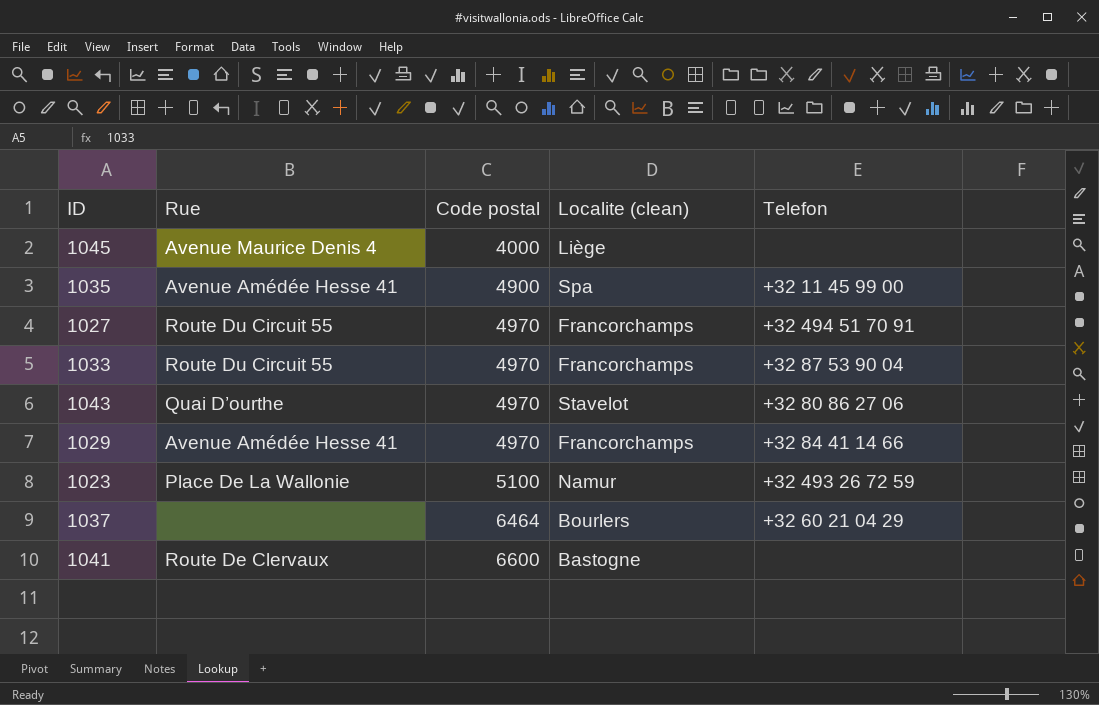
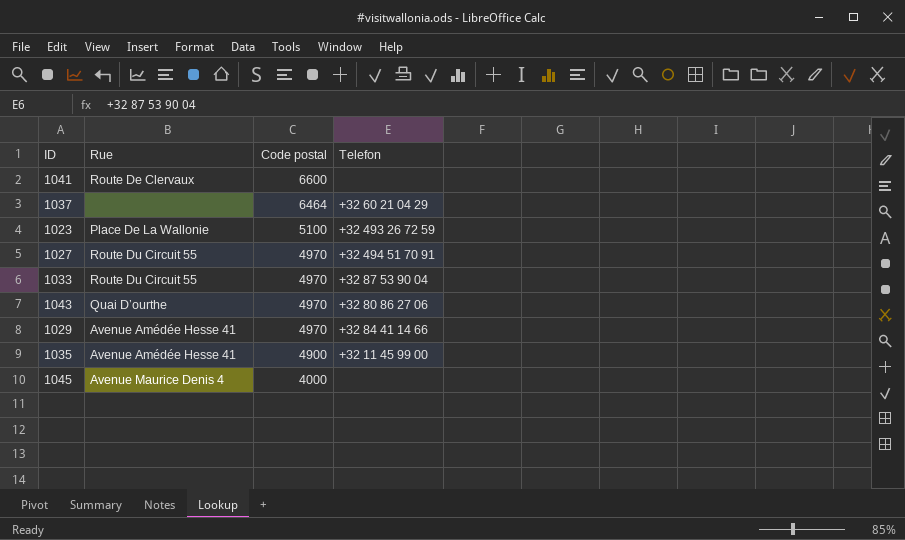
row order: Code postal ascending -> Code postal descending
column Localite (clean) | position: 4 -> none

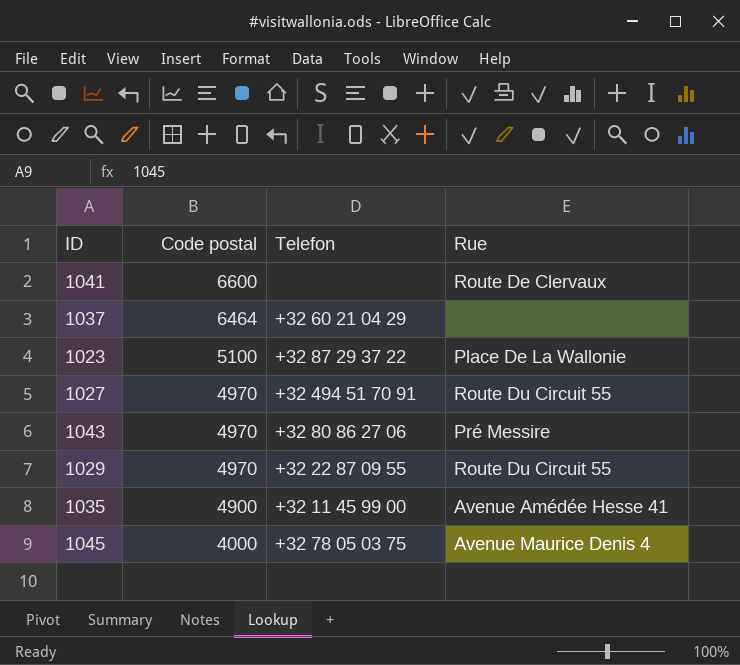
column Rue | position: 2 -> 4
row 1033: Route Du Circuit 55 | 4970 | +32 87 53 90 04 -> none
1023 | Telefon: +32 493 26 72 59 -> +32 87 29 37 22
1043 | Rue: Quai D’ourthe -> Pré Messire
1029 | Telefon: +32 84 41 14 66 -> +32 22 87 09 55
1029 | Rue: Avenue Amédée Hesse 41 -> Route Du Circuit 55
1045 | Telefon: none -> +32 78 05 03 75

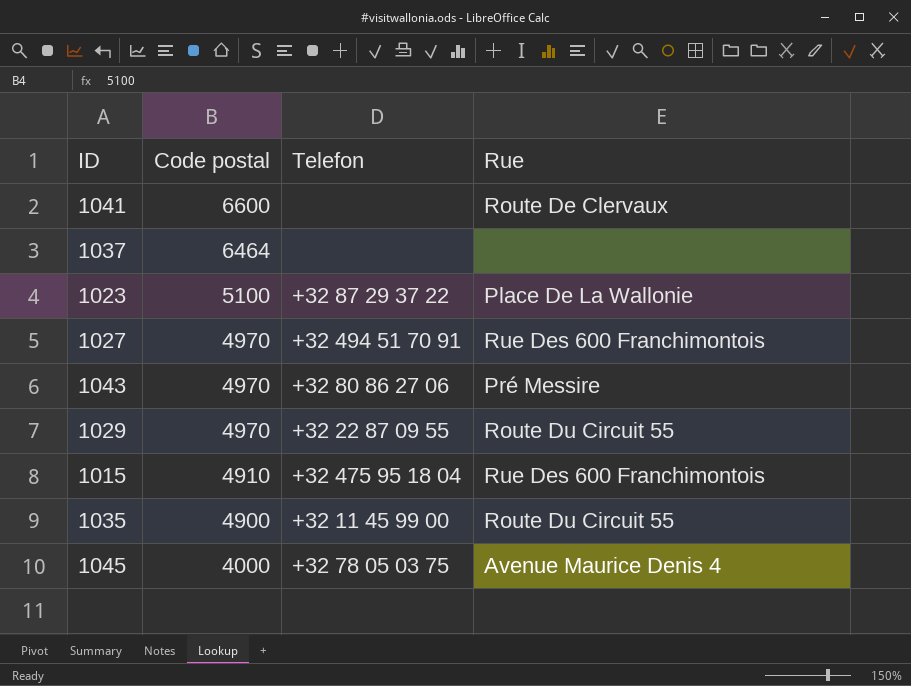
1037 | Telefon: +32 60 21 04 29 -> none
1027 | Rue: Route Du Circuit 55 -> Rue Des 600 Franchimontois
row 1015: none -> 4910 | +32 475 95 18 04 | Rue Des 600 Franchimontois
1035 | Rue: Avenue Amédée Hesse 41 -> Route Du Circuit 55

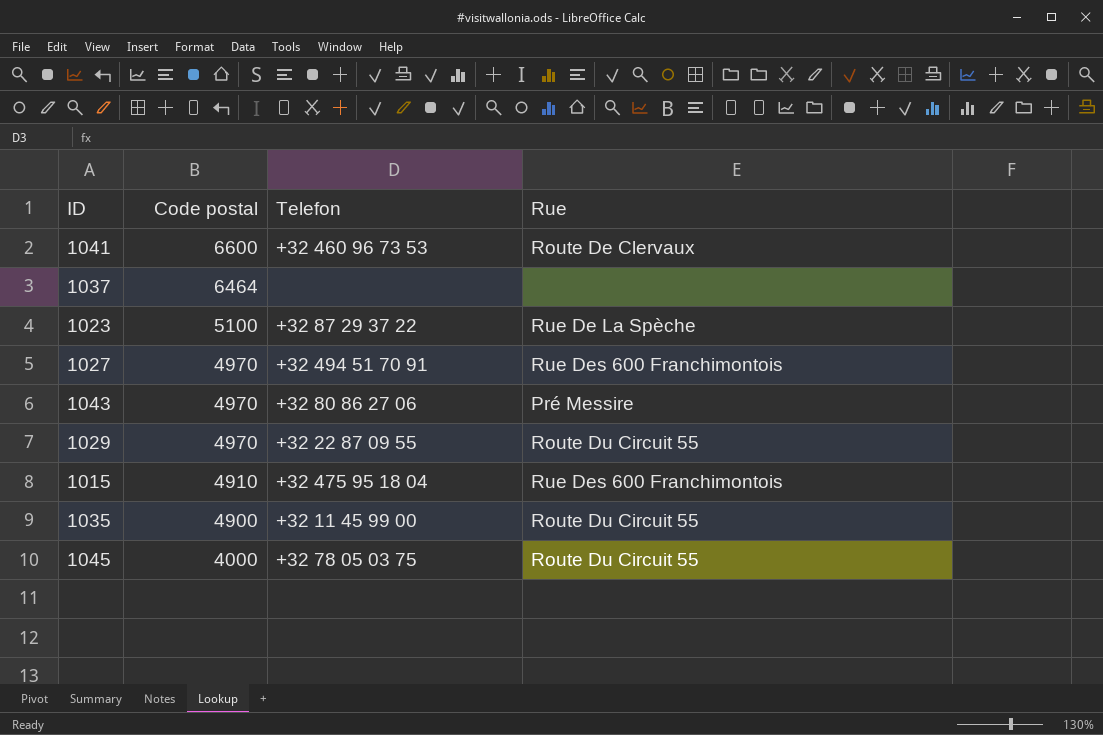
1041 | Telefon: none -> +32 460 96 73 53
1023 | Rue: Place De La Wallonie -> Rue De La Spèche
1045 | Rue: Avenue Maurice Denis 4 -> Route Du Circuit 55

